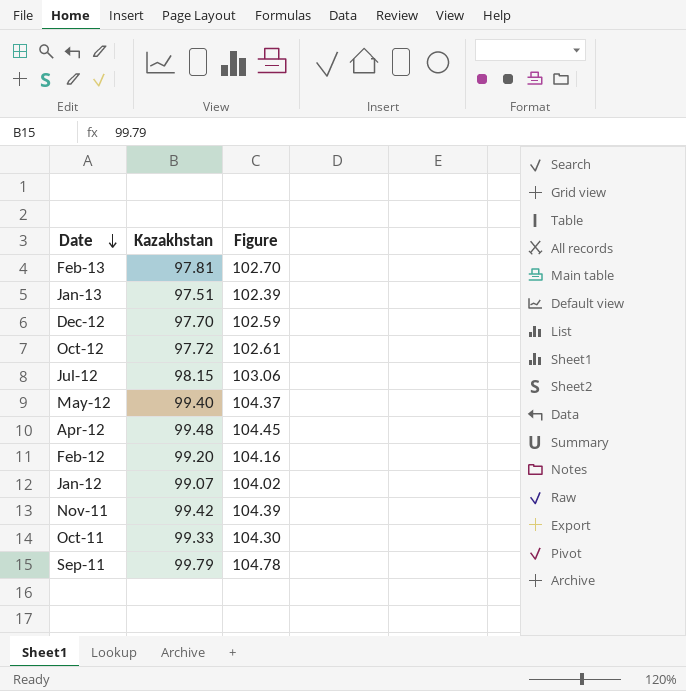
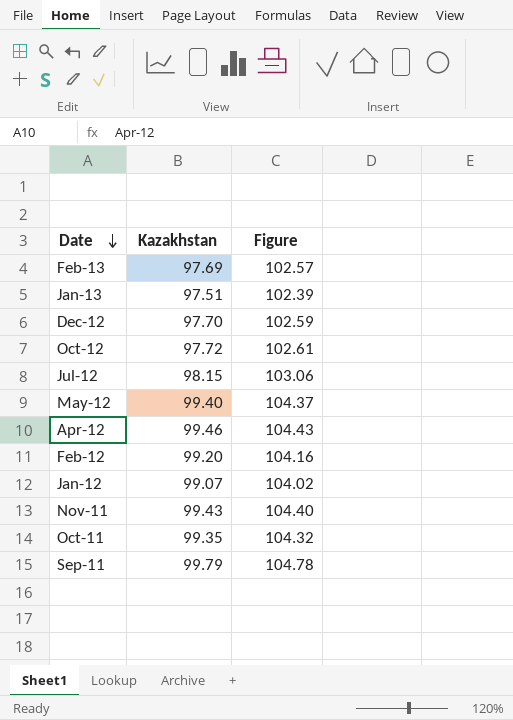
Feb-13 | Kazakhstan: 97.81 -> 97.69
Feb-13 | Figure: 102.70 -> 102.57
Apr-12 | Kazakhstan: 99.48 -> 99.46
Apr-12 | Figure: 104.45 -> 104.43
Nov-11 | Kazakhstan: 99.42 -> 99.43
Nov-11 | Figure: 104.39 -> 104.40
Oct-11 | Kazakhstan: 99.33 -> 99.35
Oct-11 | Figure: 104.30 -> 104.32

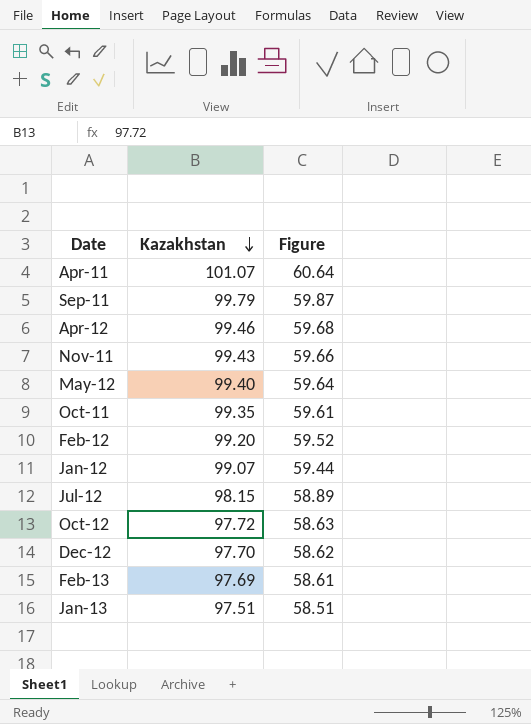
row order: Date descending -> Kazakhstan descending
column Figure | formula: [Kazakhstan] * 1.05 -> [Kazakhstan] * 0.6
row Apr-11: none -> 101.07 | 60.64

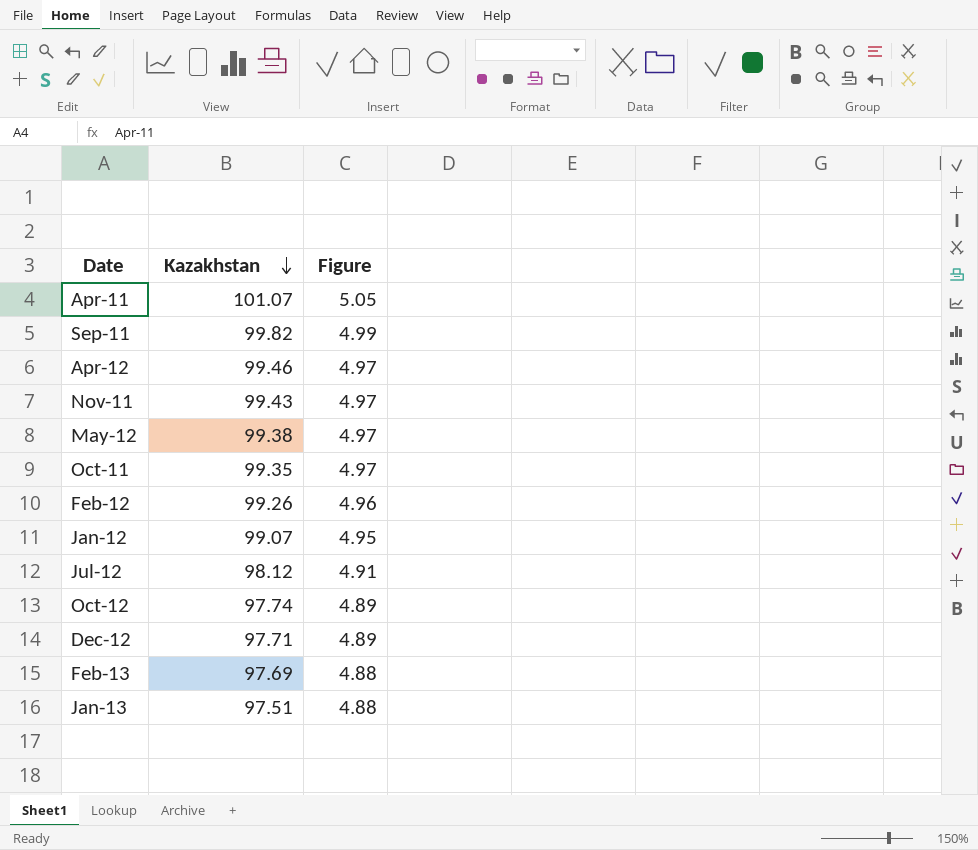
column Figure | formula: [Kazakhstan] * 0.6 -> [Kazakhstan] * 0.05
Sep-11 | Kazakhstan: 99.79 -> 99.82
May-12 | Kazakhstan: 99.40 -> 99.38
Feb-12 | Kazakhstan: 99.20 -> 99.26
Jul-12 | Kazakhstan: 98.15 -> 98.12
Oct-12 | Kazakhstan: 97.72 -> 97.74
Dec-12 | Kazakhstan: 97.70 -> 97.71

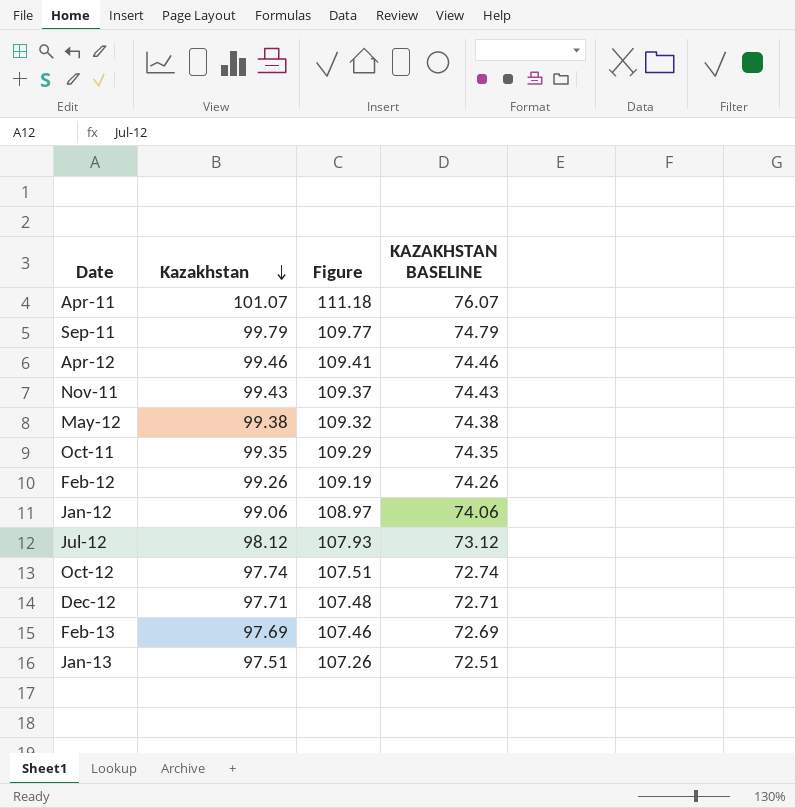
column Figure | formula: [Kazakhstan] * 0.05 -> [Kazakhstan] * 1.1
column KAZAKHSTAN BASELINE | formula: none -> [Kazakhstan] - 25
Sep-11 | Kazakhstan: 99.82 -> 99.79
Jan-12 | Kazakhstan: 99.07 -> 99.06

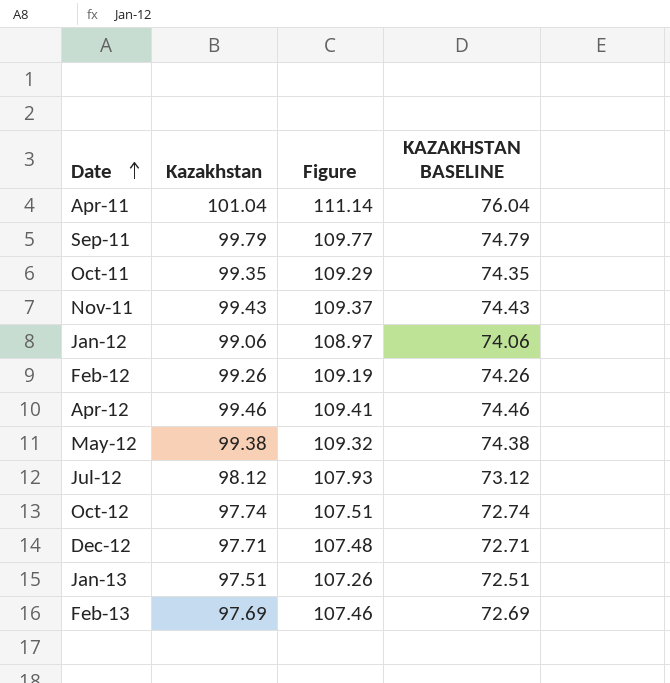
row order: Kazakhstan descending -> Date ascending
Apr-11 | Kazakhstan: 101.07 -> 101.04
Apr-11 | Figure: 111.18 -> 111.14
Apr-11 | KAZAKHSTAN BASELINE: 76.07 -> 76.04

